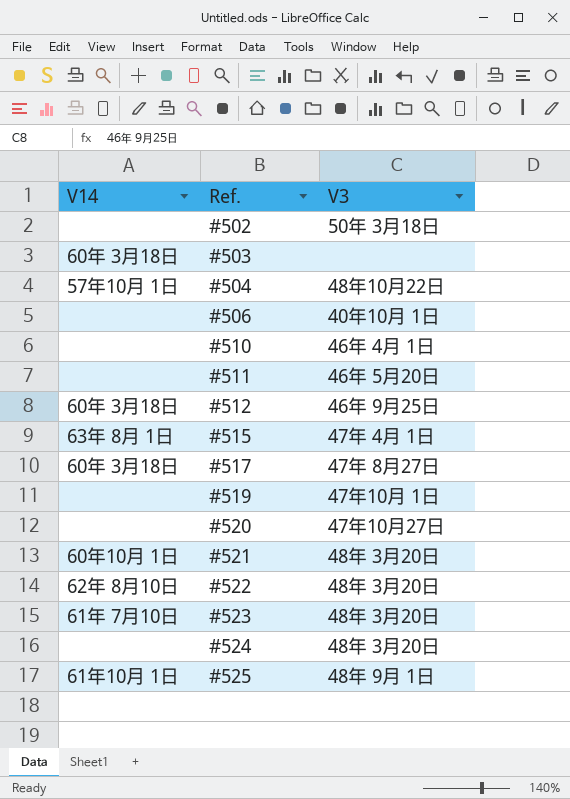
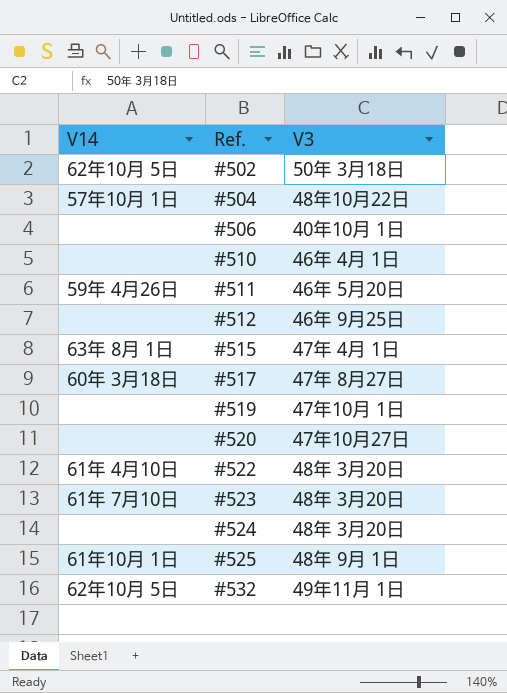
row #503: 60年 3月18日 | none -> none
row #521: 60年10月 1日 | 48年 3月20日 -> none
#502 | V14: none -> 62年10月 5日
#511 | V14: none -> 59年 4月26日
#512 | V14: 60年 3月18日 -> none
#522 | V14: 62年 8月10日 -> 61年 4月10日
row #532: none -> 62年10月 5日 | 49年11月 1日

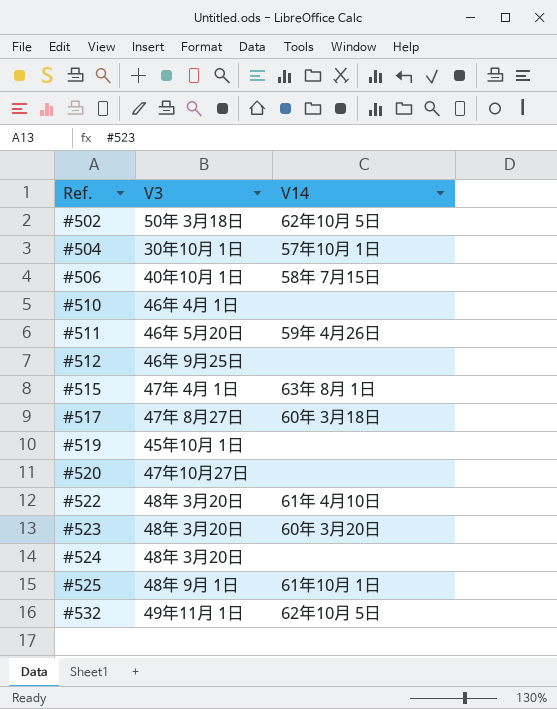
column V14 | position: 1 -> 3
#504 | V3: 48年10月22日 -> 30年10月 1日
#506 | V14: none -> 58年 7月15日
#519 | V3: 47年10月 1日 -> 45年10月 1日
#523 | V14: 61年 7月10日 -> 60年 3月20日

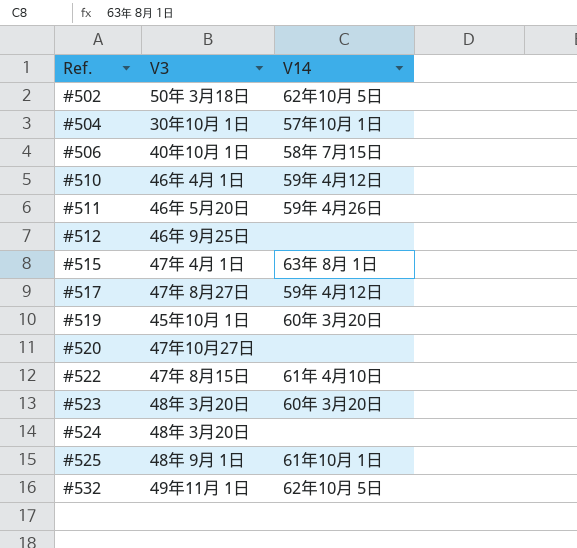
#510 | V14: none -> 59年 4月12日
#517 | V14: 60年 3月18日 -> 59年 4月12日
#519 | V14: none -> 60年 3月20日
#522 | V3: 48年 3月20日 -> 47年 8月15日

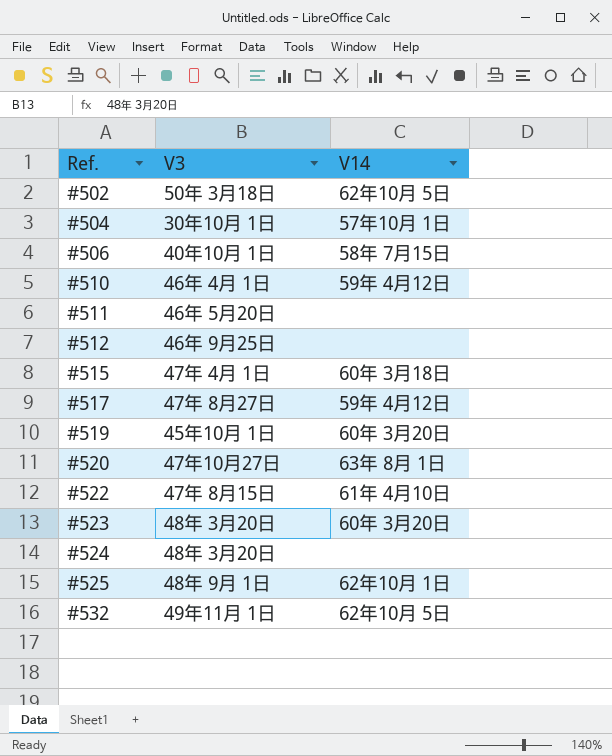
#511 | V14: 59年 4月26日 -> none
#515 | V14: 63年 8月 1日 -> 60年 3月18日
#520 | V14: none -> 63年 8月 1日
#525 | V14: 61年10月 1日 -> 62年10月 1日

